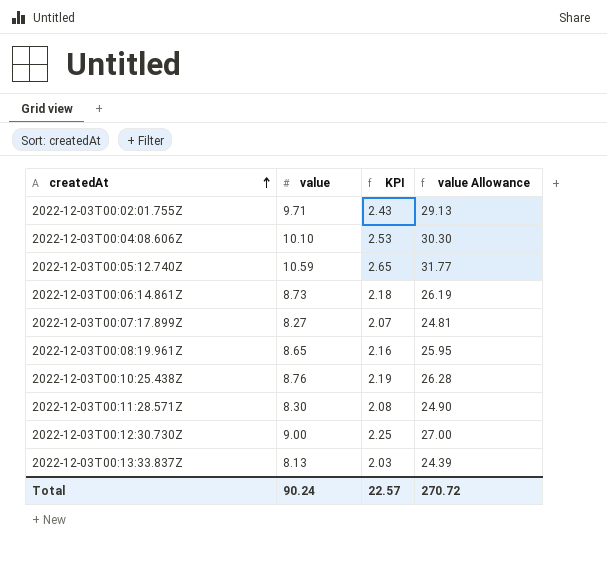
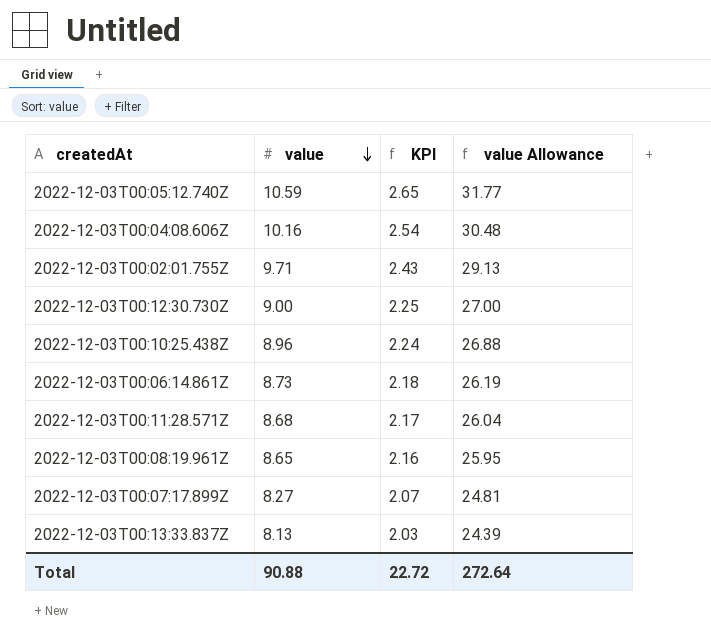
row order: createdAt ascending -> value descending
2022-12-03T00:04:08.606Z | value: 10.10 -> 10.16
2022-12-03T00:04:08.606Z | KPI: 2.53 -> 2.54
2022-12-03T00:04:08.606Z | value Allowance: 30.30 -> 30.48
2022-12-03T00:10:25.438Z | value: 8.76 -> 8.96
2022-12-03T00:10:25.438Z | KPI: 2.19 -> 2.24
2022-12-03T00:10:25.438Z | value Allowance: 26.28 -> 26.88
2022-12-03T00:11:28.571Z | value: 8.30 -> 8.68
2022-12-03T00:11:28.571Z | KPI: 2.08 -> 2.17
2022-12-03T00:11:28.571Z | value Allowance: 24.90 -> 26.04
Total | value: 90.24 -> 90.88
Total | KPI: 22.57 -> 22.72
Total | value Allowance: 270.72 -> 272.64

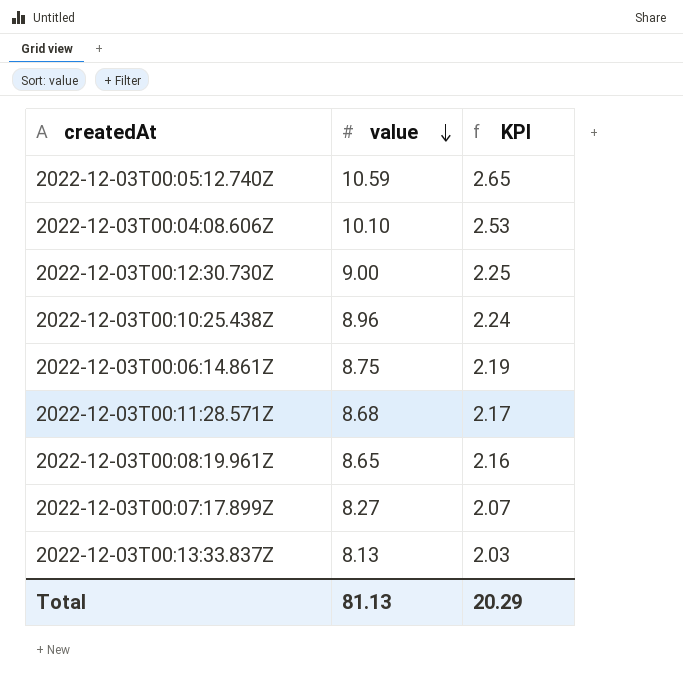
column value Allowance | formula: [value] * 3 -> none
row 2022-12-03T00:02:01.755Z: 9.71 | 2.43 | 29.13 -> none
2022-12-03T00:04:08.606Z | value: 10.16 -> 10.10
2022-12-03T00:04:08.606Z | KPI: 2.54 -> 2.53
2022-12-03T00:06:14.861Z | value: 8.73 -> 8.75
2022-12-03T00:06:14.861Z | KPI: 2.18 -> 2.19
Total | value: 90.88 -> 81.13
Total | KPI: 22.72 -> 20.29

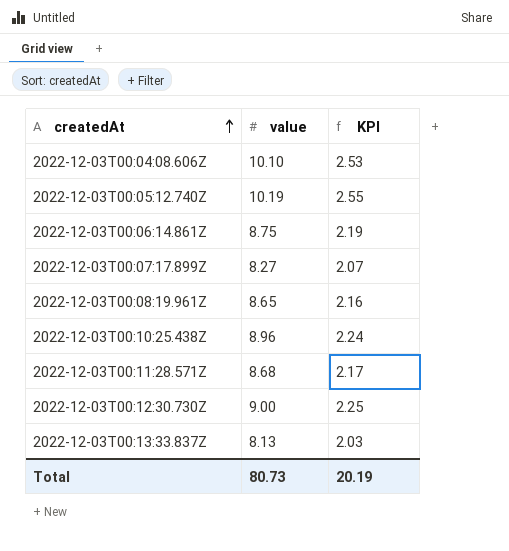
row order: value descending -> createdAt ascending
2022-12-03T00:05:12.740Z | value: 10.59 -> 10.19
2022-12-03T00:05:12.740Z | KPI: 2.65 -> 2.55
Total | value: 81.13 -> 80.73
Total | KPI: 20.29 -> 20.19

